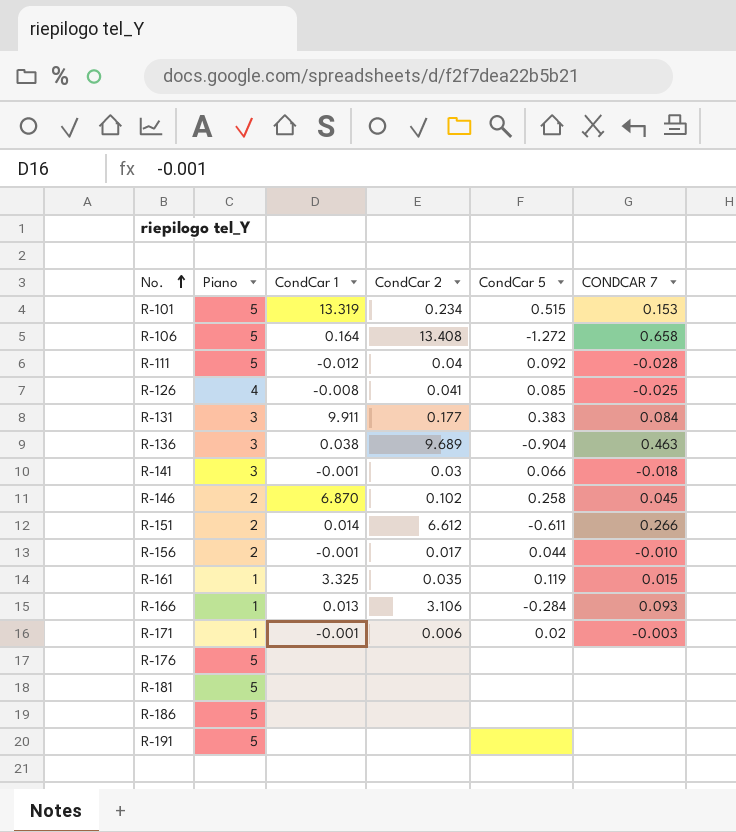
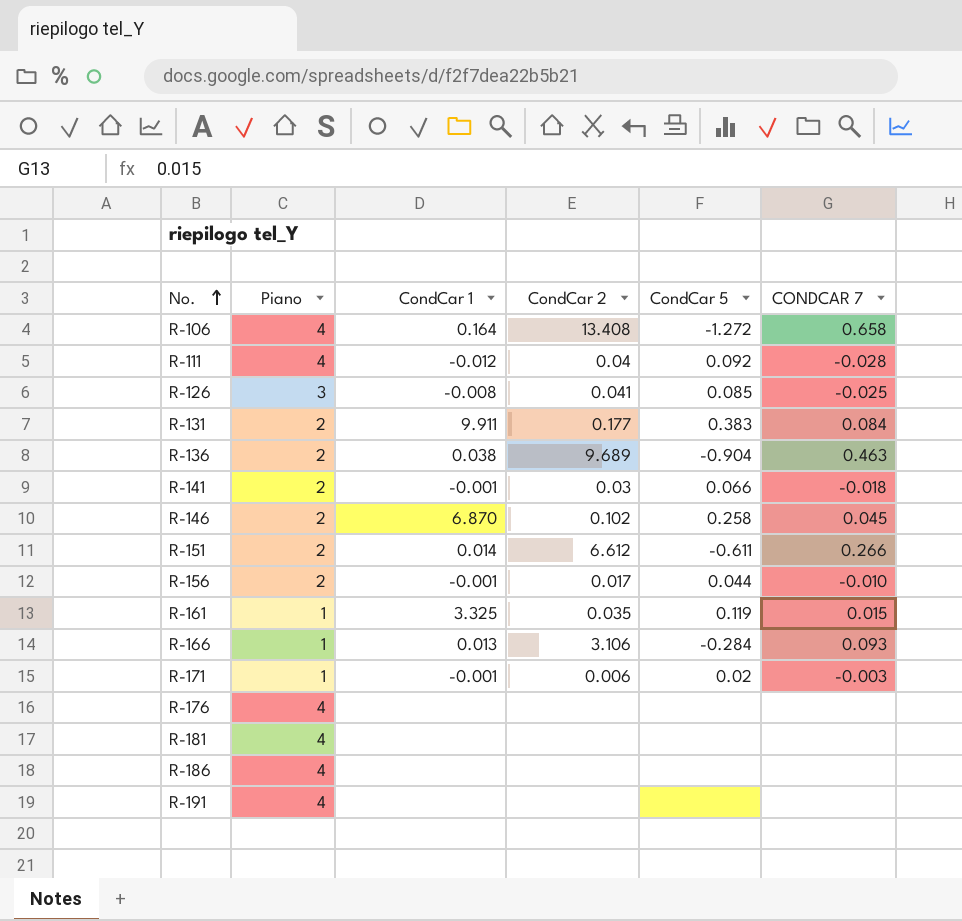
row R-101: 5 | 13.319 | 0.234 | 0.515 | 0.153 -> none
R-106 | Piano: 5 -> 4
R-111 | Piano: 5 -> 4
R-126 | Piano: 4 -> 3
R-131 | Piano: 3 -> 2
R-136 | Piano: 3 -> 2
R-141 | Piano: 3 -> 2
R-176 | Piano: 5 -> 4
R-181 | Piano: 5 -> 4
R-186 | Piano: 5 -> 4
R-191 | Piano: 5 -> 4

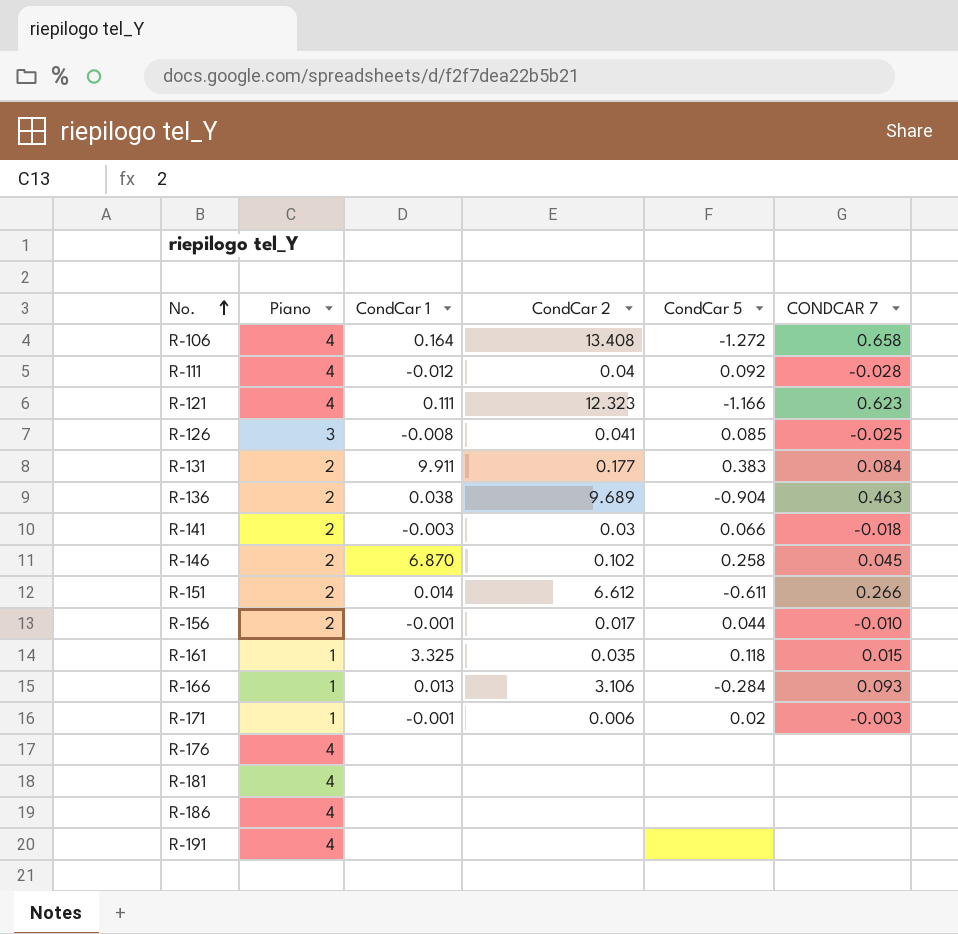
row R-121: none -> 4 | 0.111 | 12.323 | -1.166 | 0.623
R-141 | CondCar 1: -0.001 -> -0.003
R-161 | CondCar 5: 0.119 -> 0.118

